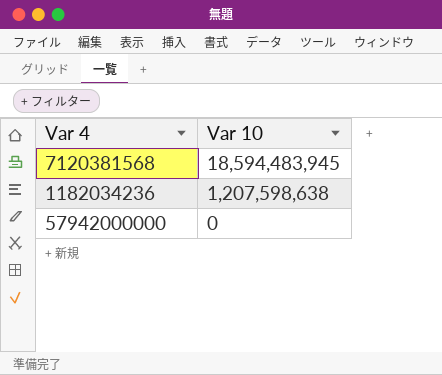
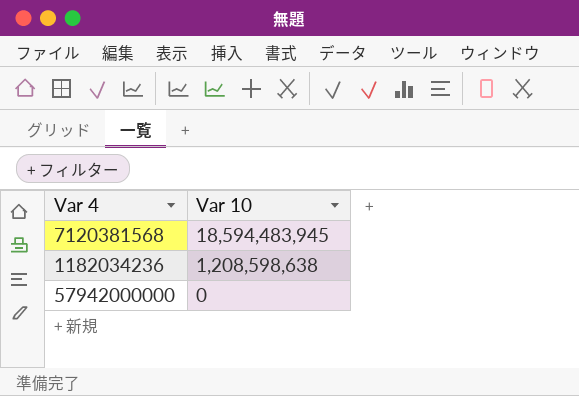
1182034236 | Var 10: 1,207,598,638 -> 1,208,598,638

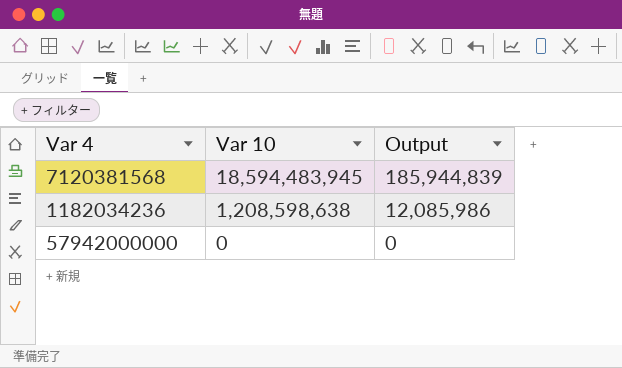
column Output | formula: none -> [Var 10] * 0.01

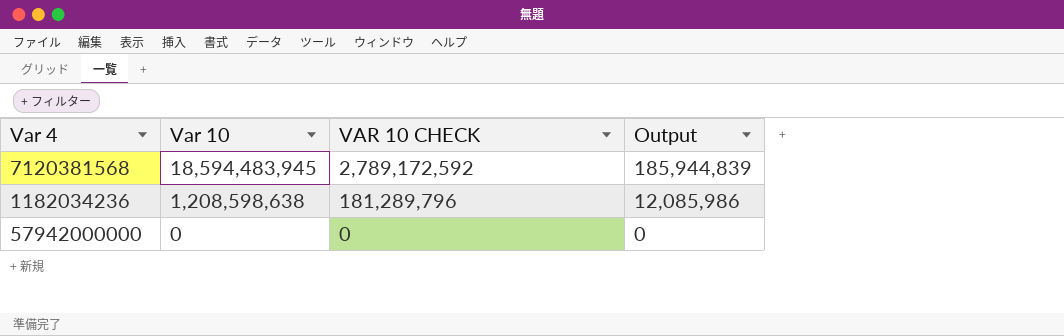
column VAR 10 CHECK | formula: none -> [Var 10] * 0.15

